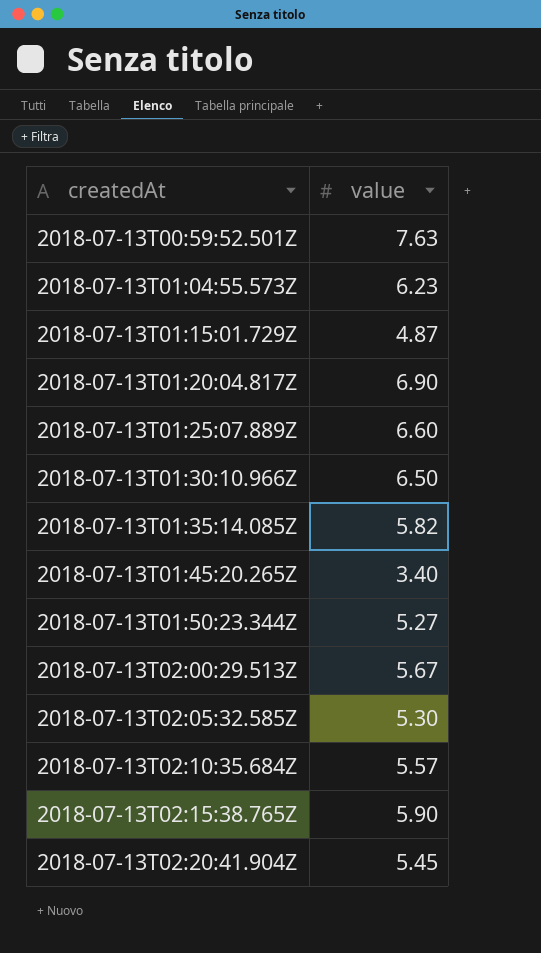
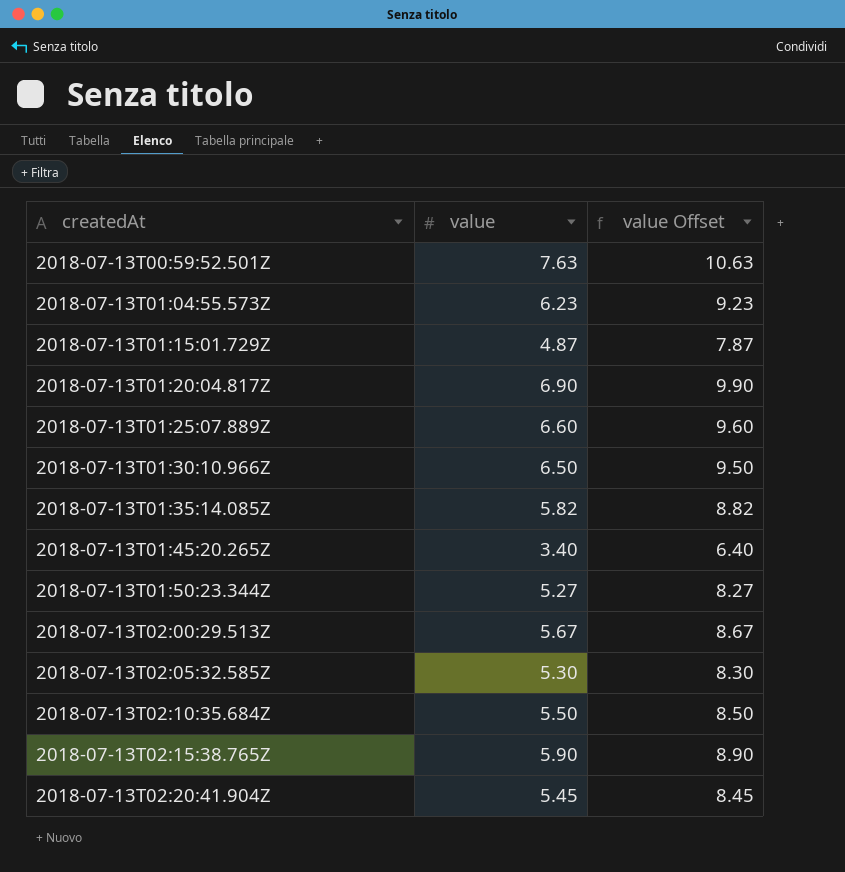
column value Offset | formula: none -> [value] + 3
2018-07-13T02:10:35.684Z | value: 5.57 -> 5.50

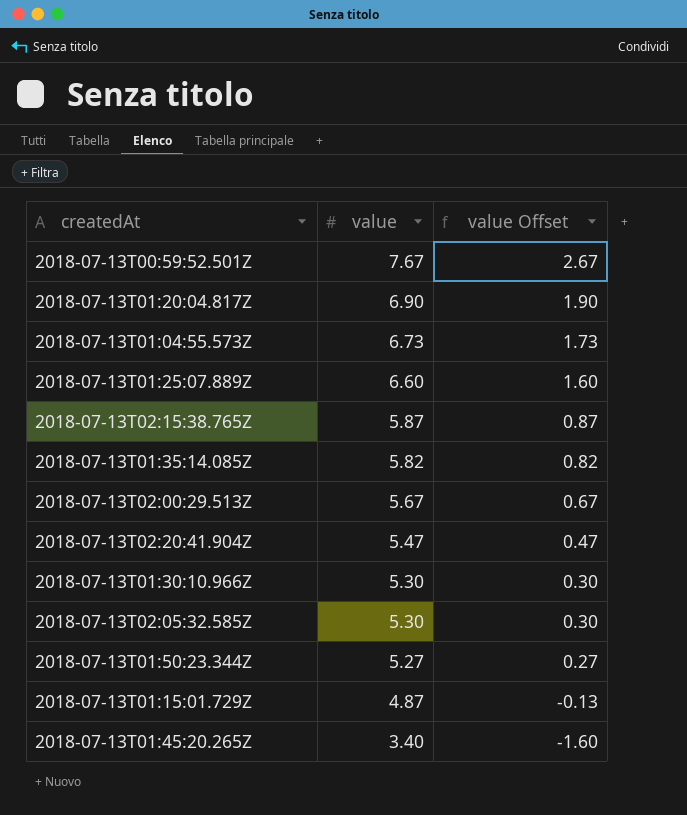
row order: createdAt ascending -> value descending
column value Offset | formula: [value] + 3 -> [value] - 5
row 2018-07-13T02:10:35.684Z: 5.50 | 8.50 -> none
2018-07-13T00:59:52.501Z | value: 7.63 -> 7.67
2018-07-13T01:04:55.573Z | value: 6.23 -> 6.73
2018-07-13T02:15:38.765Z | value: 5.90 -> 5.87
2018-07-13T02:20:41.904Z | value: 5.45 -> 5.47
2018-07-13T01:30:10.966Z | value: 6.50 -> 5.30

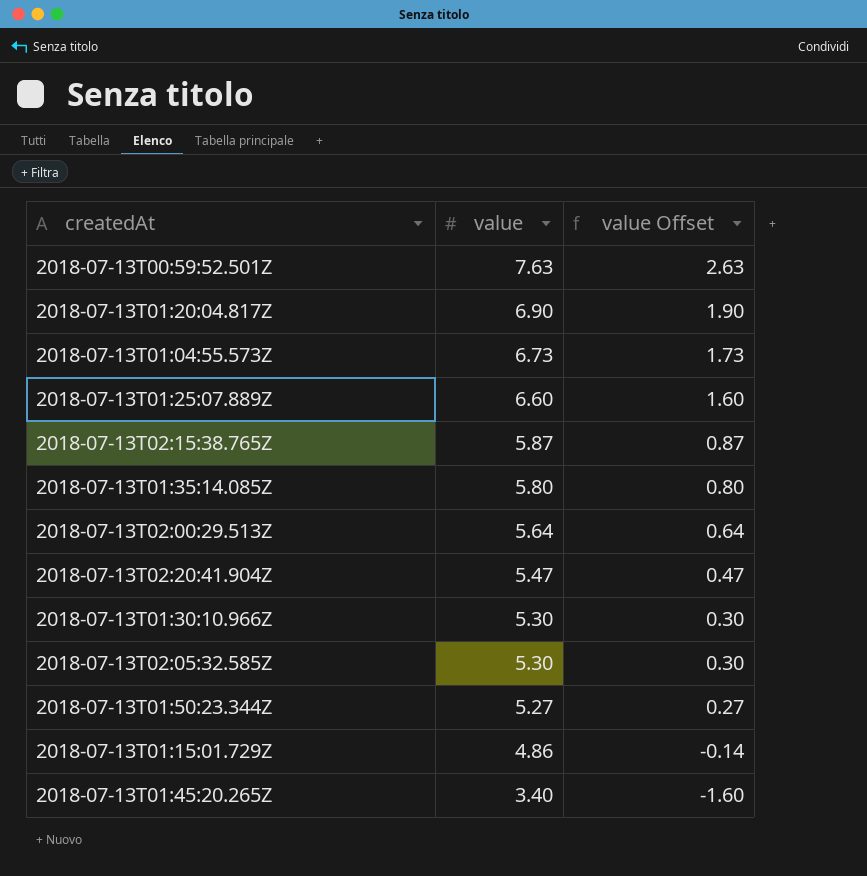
2018-07-13T00:59:52.501Z | value: 7.67 -> 7.63
2018-07-13T00:59:52.501Z | value Offset: 2.67 -> 2.63
2018-07-13T01:35:14.085Z | value: 5.82 -> 5.80
2018-07-13T01:35:14.085Z | value Offset: 0.82 -> 0.80
2018-07-13T02:00:29.513Z | value: 5.67 -> 5.64
2018-07-13T02:00:29.513Z | value Offset: 0.67 -> 0.64
2018-07-13T01:15:01.729Z | value: 4.87 -> 4.86
2018-07-13T01:15:01.729Z | value Offset: -0.13 -> -0.14

